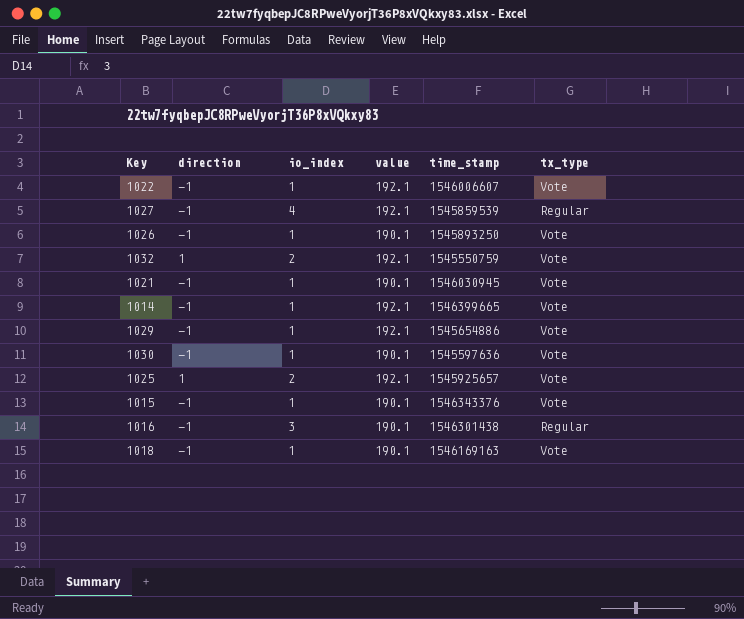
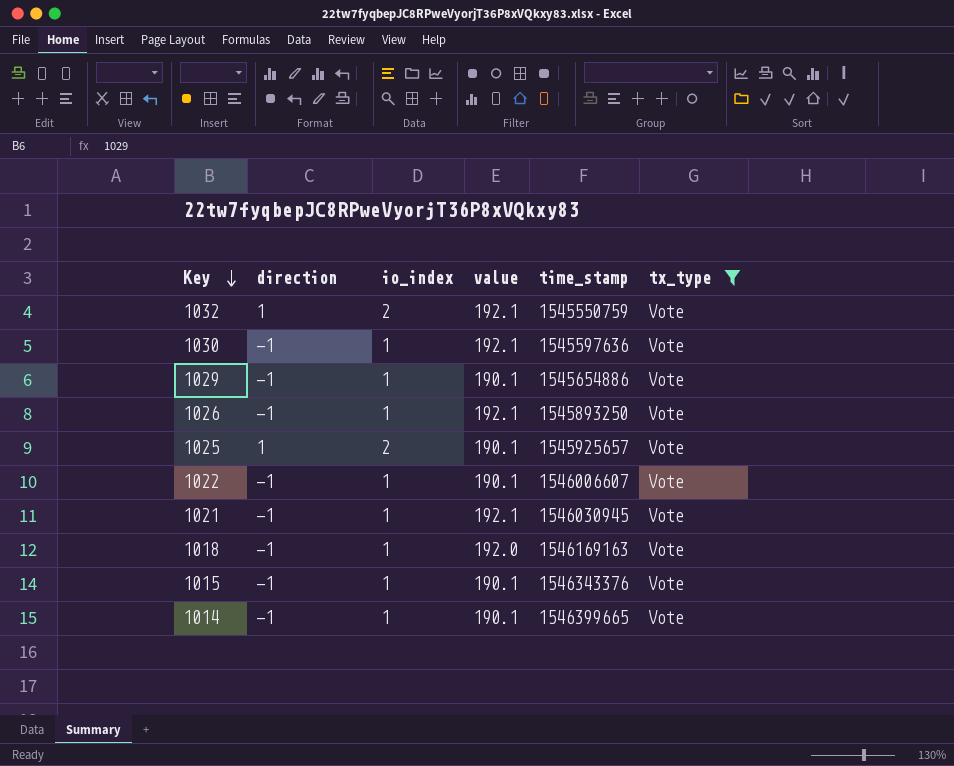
filter: none -> tx_type = Vote
row order: none -> Key descending
1030 | value: 190.1 -> 192.1
1029 | value: 192.1 -> 190.1
1026 | value: 190.1 -> 192.1
1025 | value: 192.1 -> 190.1
1022 | value: 192.1 -> 190.1
1021 | value: 190.1 -> 192.1
1018 | value: 190.1 -> 192.0
1014 | value: 192.1 -> 190.1

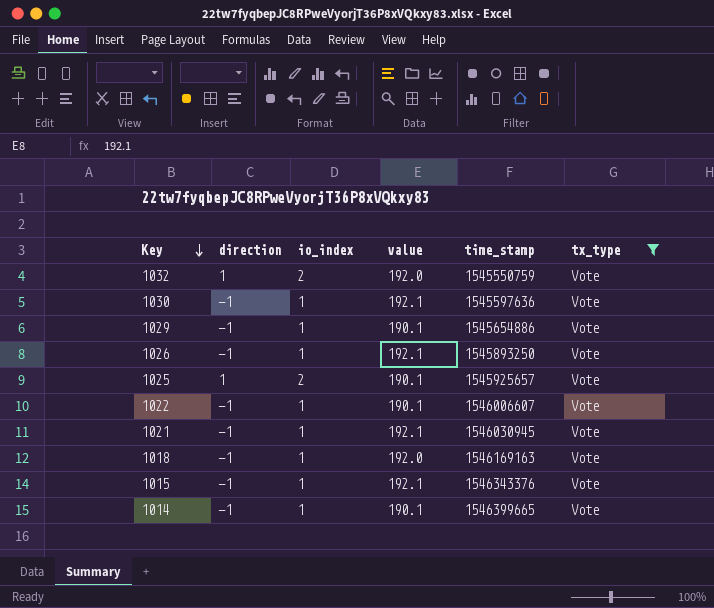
1032 | value: 192.1 -> 192.0
1015 | value: 190.1 -> 192.1

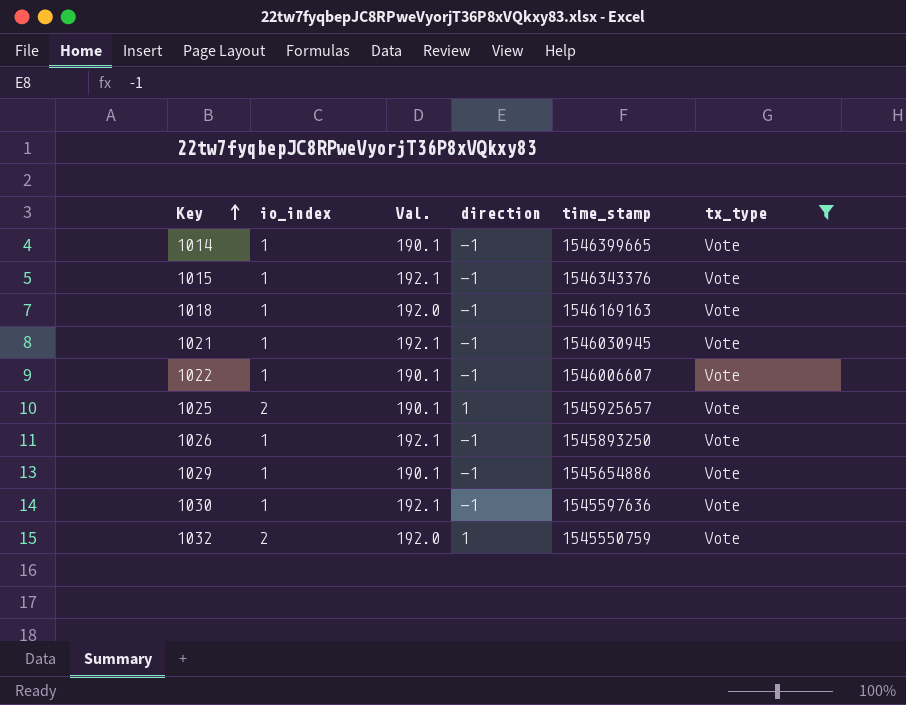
row order: Key descending -> Key ascending
column name: value -> Val.
column direction | position: 2 -> 4

